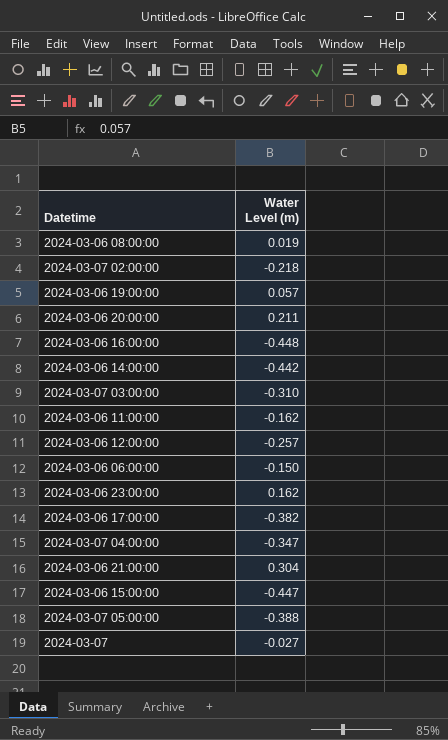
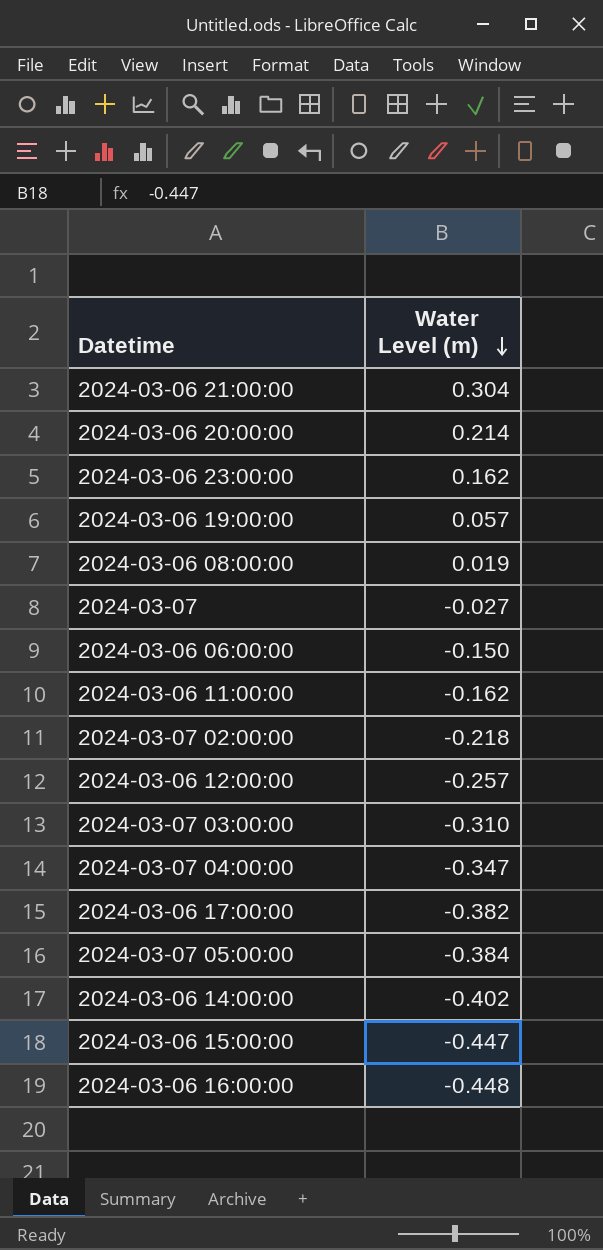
row order: none -> Water Level (m) descending
2024-03-06 20:00:00 | Water Level (m): 0.211 -> 0.214
2024-03-07 05:00:00 | Water Level (m): -0.388 -> -0.384
2024-03-06 14:00:00 | Water Level (m): -0.442 -> -0.402

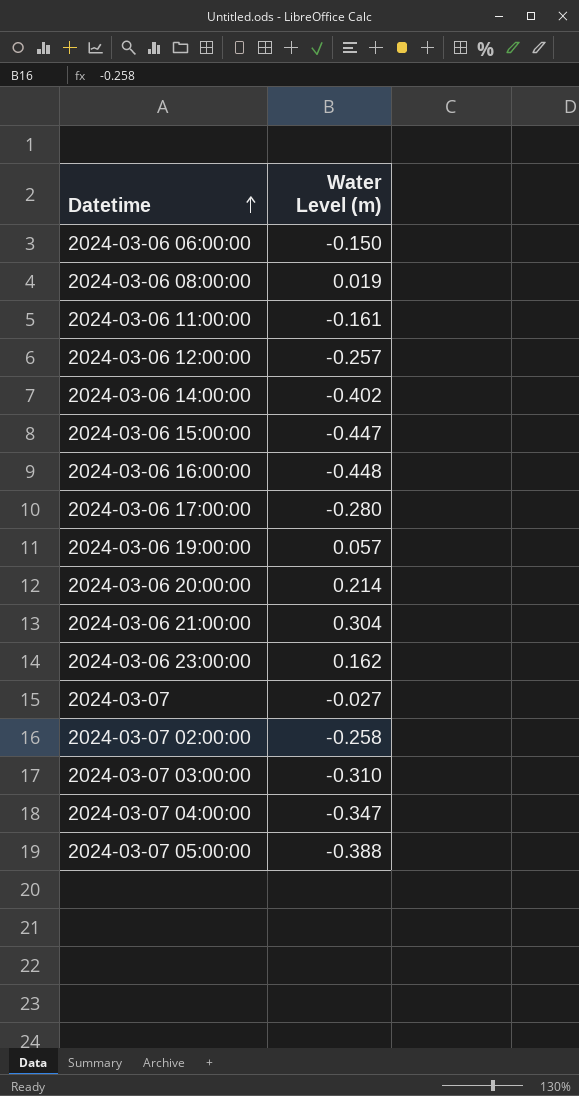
row order: Water Level (m) descending -> Datetime ascending
2024-03-06 11:00:00 | Water Level (m): -0.162 -> -0.161
2024-03-06 17:00:00 | Water Level (m): -0.382 -> -0.280
2024-03-07 02:00:00 | Water Level (m): -0.218 -> -0.258
2024-03-07 05:00:00 | Water Level (m): -0.384 -> -0.388

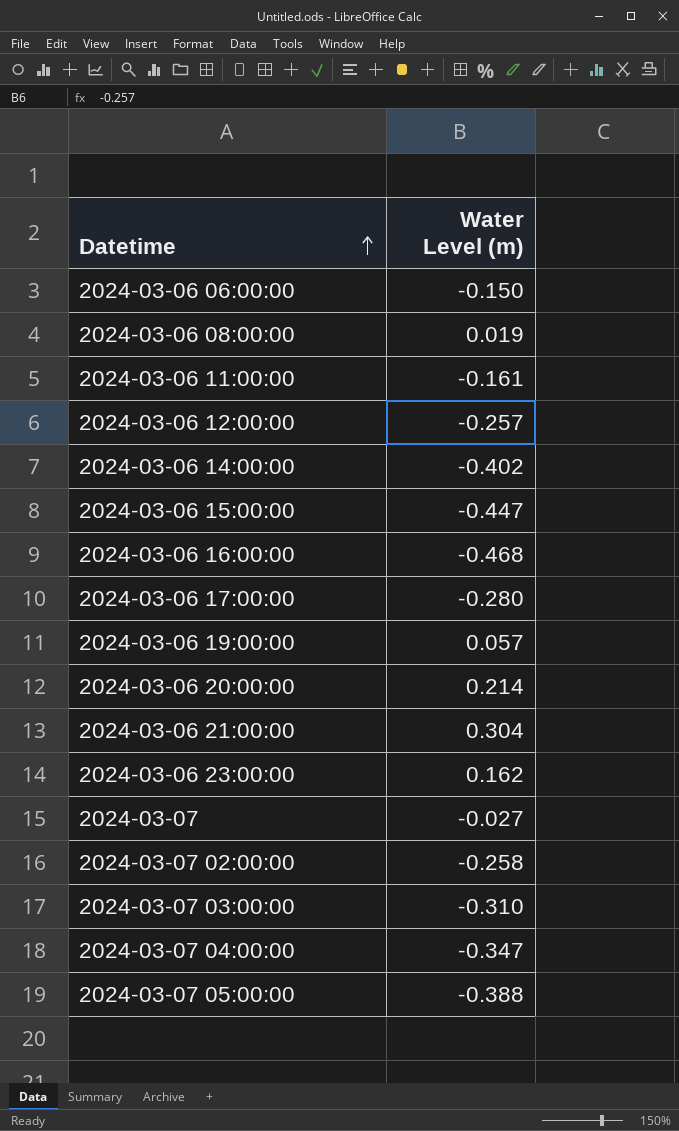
2024-03-06 16:00:00 | Water Level (m): -0.448 -> -0.468

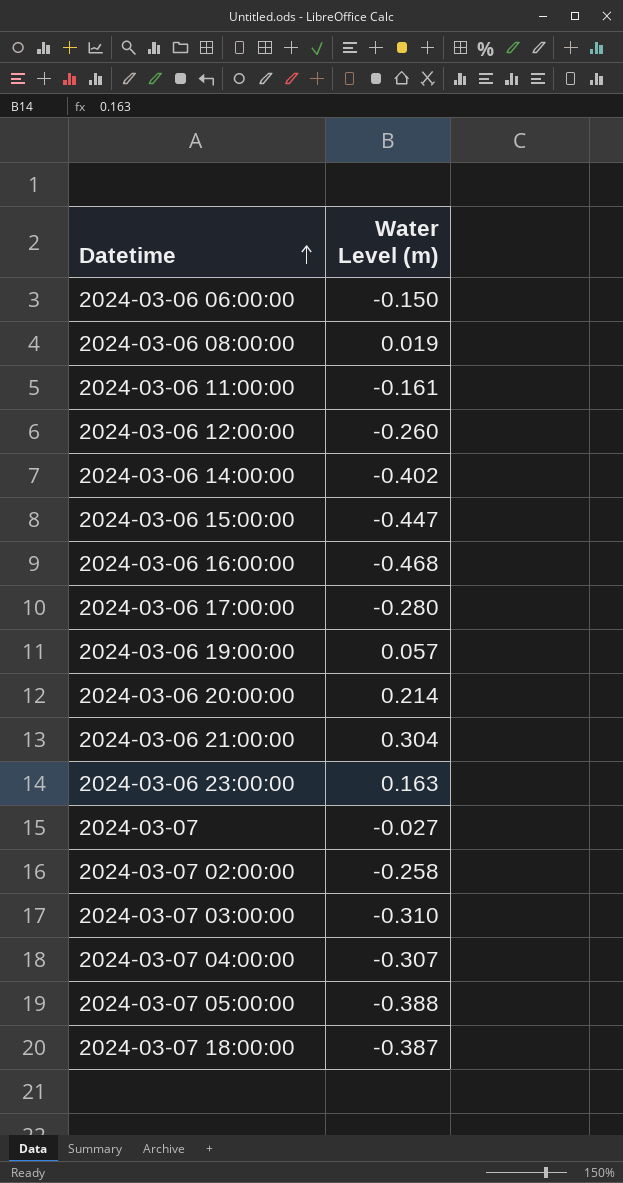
2024-03-06 12:00:00 | Water Level (m): -0.257 -> -0.260
2024-03-06 23:00:00 | Water Level (m): 0.162 -> 0.163
2024-03-07 04:00:00 | Water Level (m): -0.347 -> -0.307
row 2024-03-07 18:00:00: none -> -0.387

